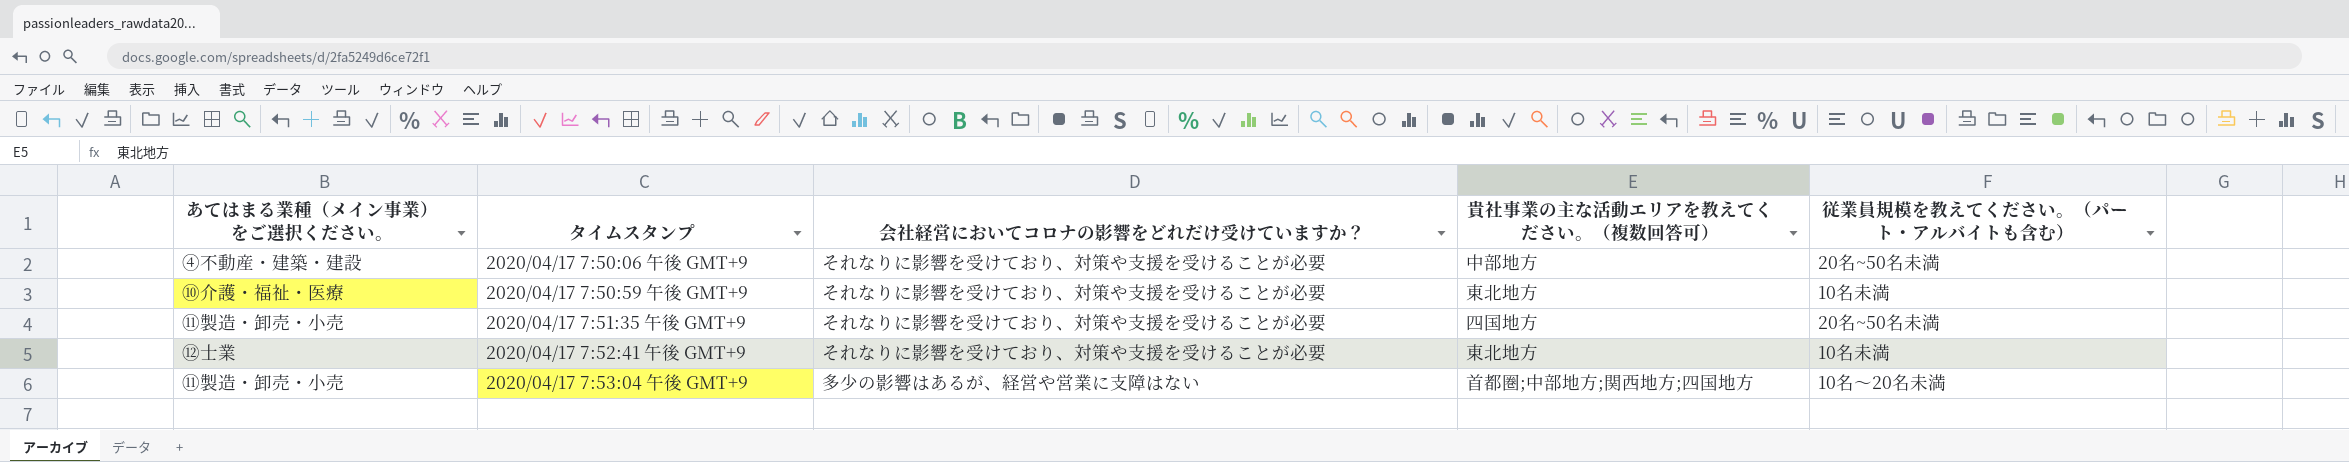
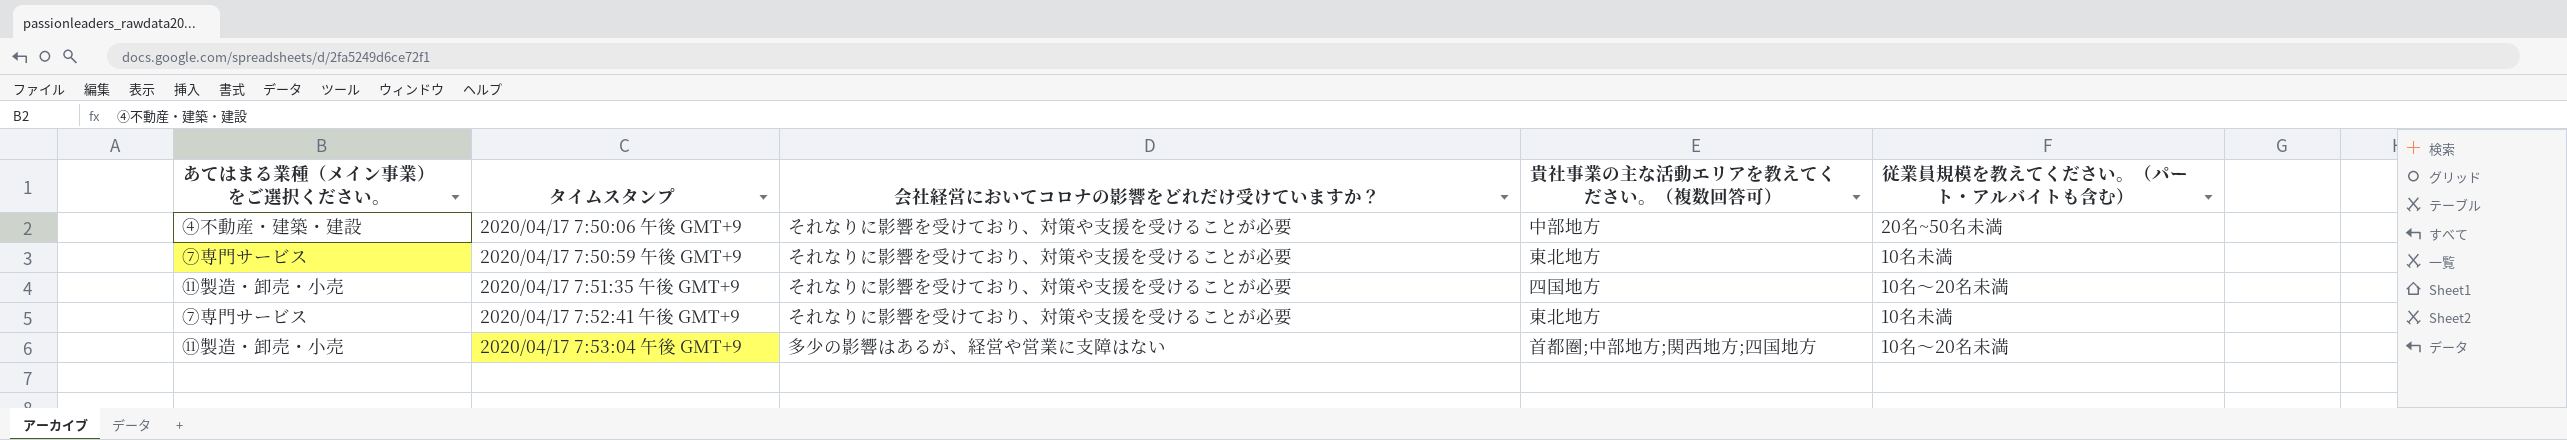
2020/04/17 7:50:59 午後 GMT+9 | あてはまる業種（メイン事業）をご選択ください。: ⑩介護・福祉・医療 -> ⑦専門サービス
2020/04/17 7:51:35 午後 GMT+9 | 従業員規模を教えてください。（パート・アルバイトも含む）: 20名~50名未満 -> 10名～20名未満
2020/04/17 7:52:41 午後 GMT+9 | あてはまる業種（メイン事業）をご選択ください。: ⑫士業 -> ⑦専門サービス

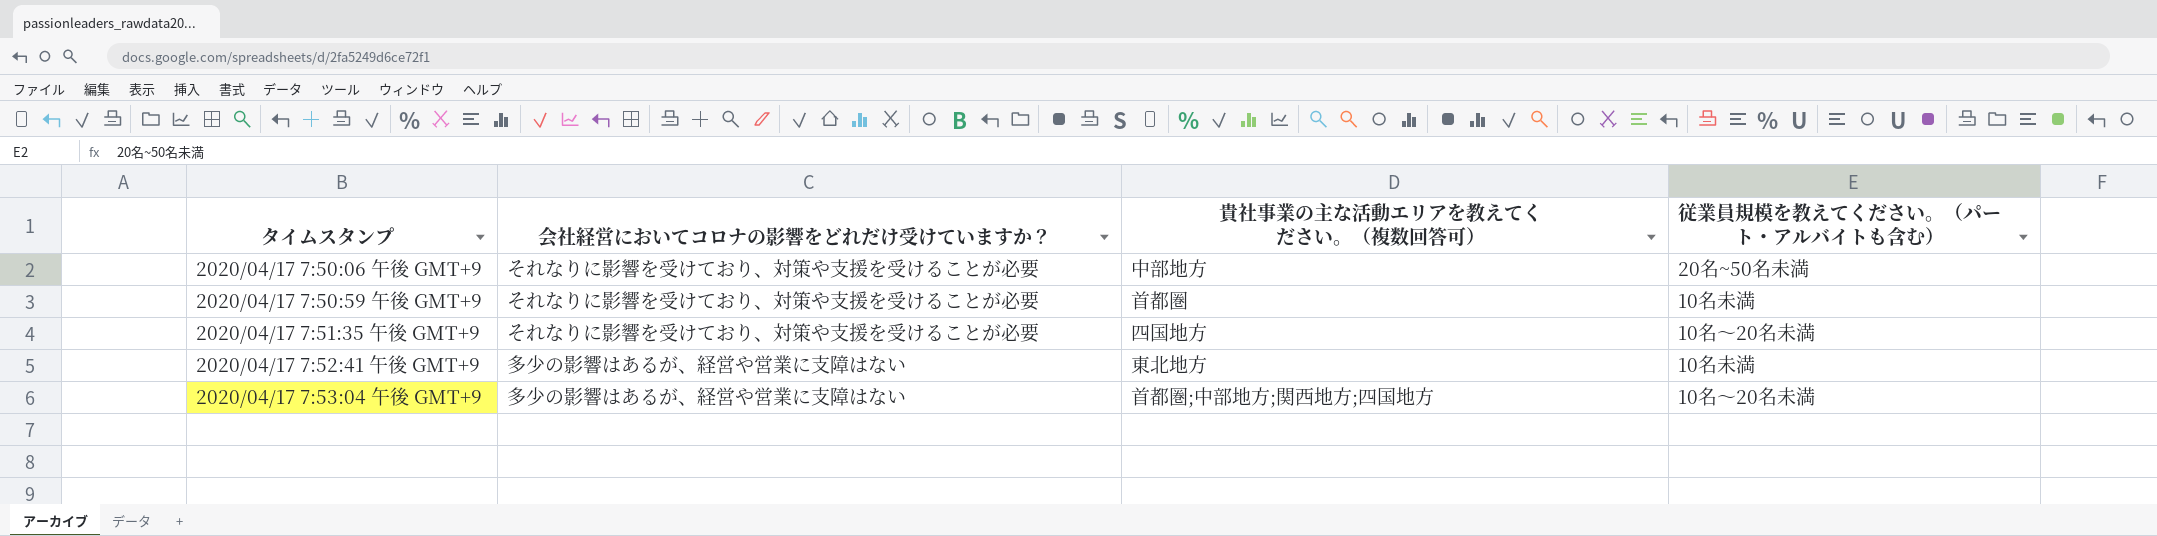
column あてはまる業種（メイン事業）をご選択ください。 | position: 1 -> none
2020/04/17 7:50:59 午後 GMT+9 | 貴社事業の主な活動エリアを教えてください。（複数回答可）: 東北地方 -> 首都圏
2020/04/17 7:52:41 午後 GMT+9 | 会社経営においてコロナの影響をどれだけ受けていますか？: それなりに影響を受けており、対策や支援を受けることが必要 -> 多少の影響はあるが、経営や営業に支障はない

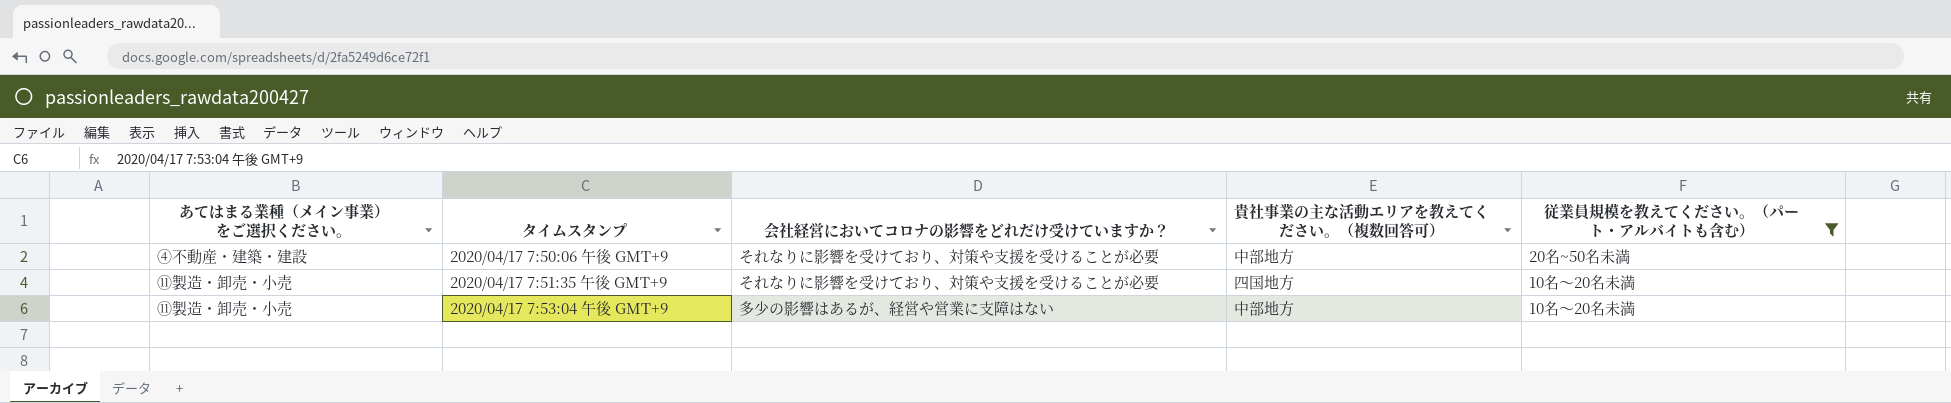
filter: none -> 従業員規模を教えてください。（パート・アルバイトも含む） != 10名未満
column あてはまる業種（メイン事業）をご選択ください。 | position: none -> 1
2020/04/17 7:53:04 午後 GMT+9 | 貴社事業の主な活動エリアを教えてください。（複数回答可）: 首都圏;中部地方;関西地方;四国地方 -> 中部地方

